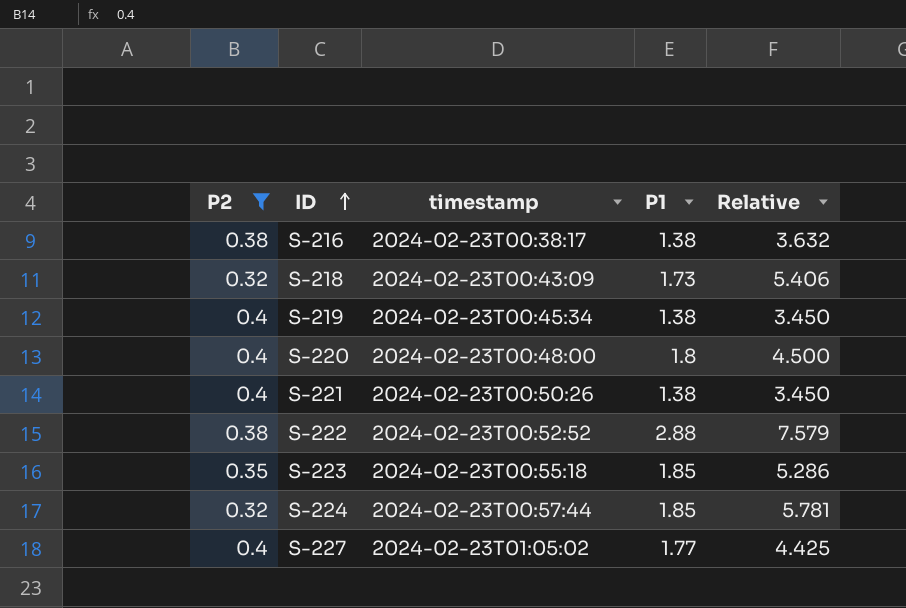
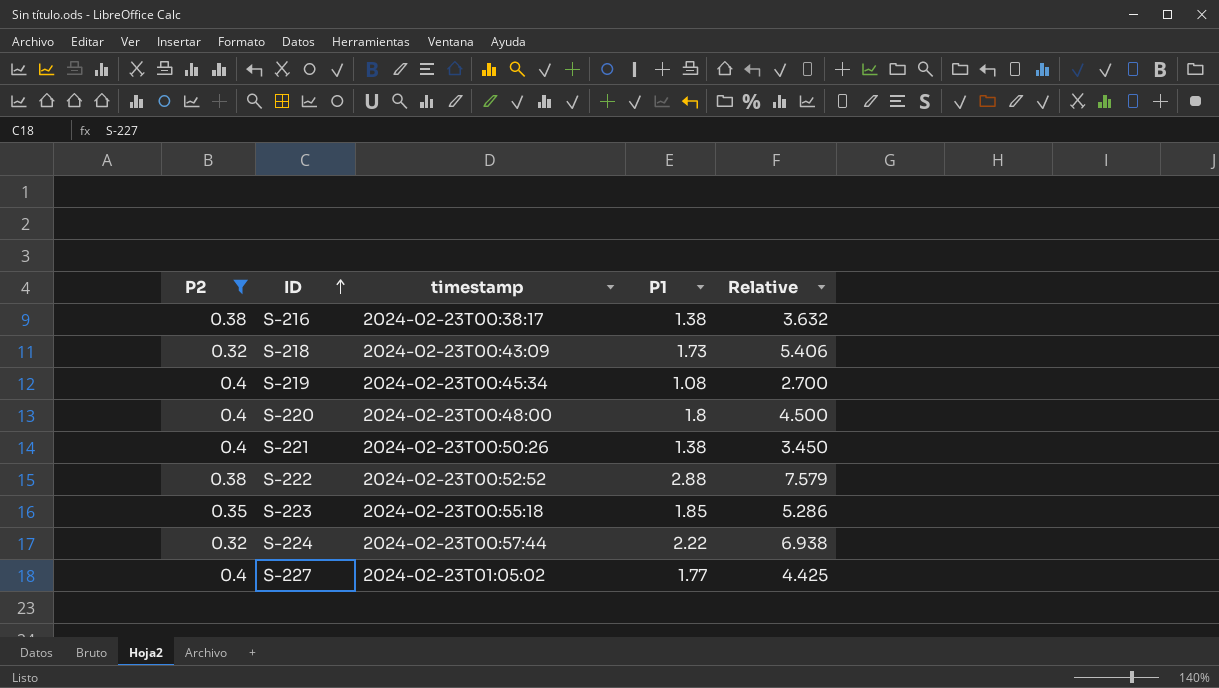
S-219 | P1: 1.38 -> 1.08
S-219 | Relative: 3.450 -> 2.700
S-224 | P1: 1.85 -> 2.22
S-224 | Relative: 5.781 -> 6.938

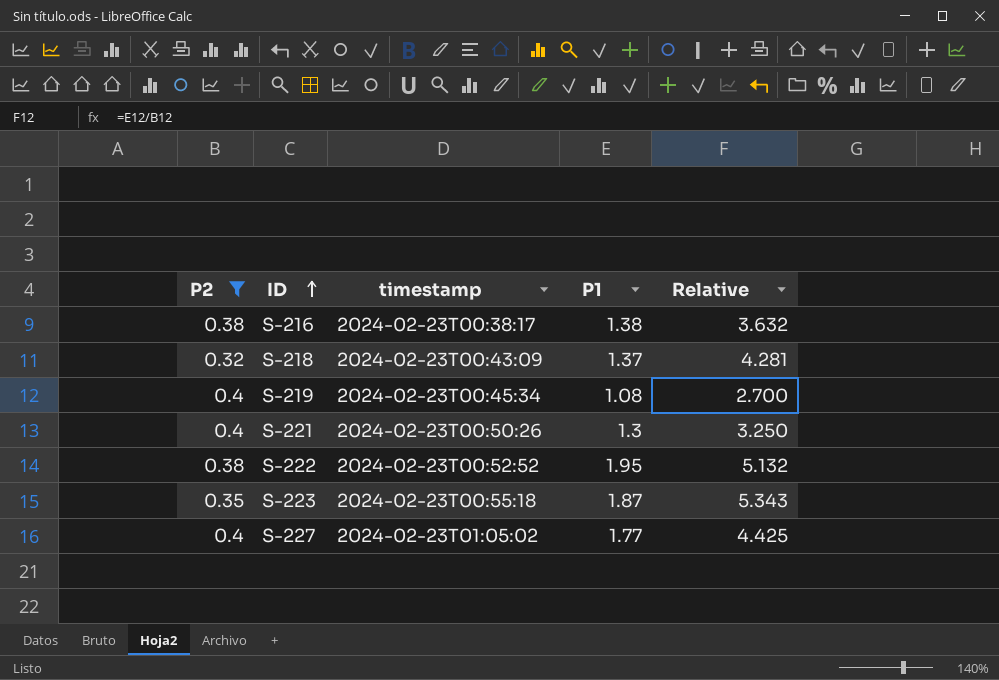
row S-220: 0.4 | 2024-02-23T00:48:00 | 1.8 | 4.500 -> none
row S-224: 0.32 | 2024-02-23T00:57:44 | 2.22 | 6.938 -> none
S-218 | P1: 1.73 -> 1.37
S-218 | Relative: 5.406 -> 4.281
S-221 | P1: 1.38 -> 1.3
S-221 | Relative: 3.450 -> 3.250
S-222 | P1: 2.88 -> 1.95
S-222 | Relative: 7.579 -> 5.132
S-223 | P1: 1.85 -> 1.87
S-223 | Relative: 5.286 -> 5.343

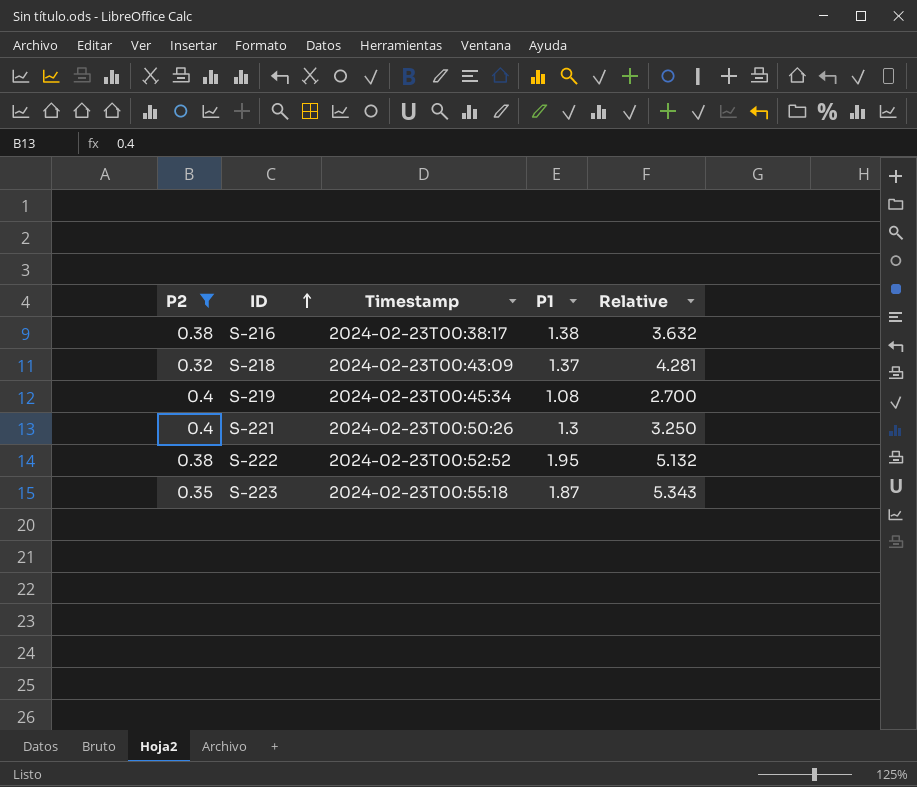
column name: timestamp -> Timestamp
row S-227: 0.4 | 2024-02-23T01:05:02 | 1.77 | 4.425 -> none

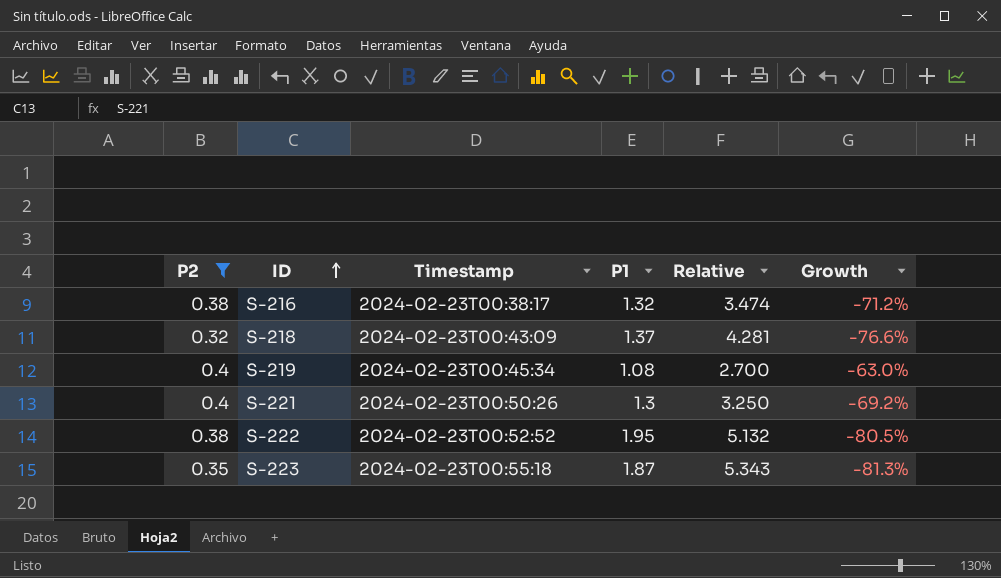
column Growth | formula: none -> ([P2] - [P1]) / [P1]
S-216 | P1: 1.38 -> 1.32
S-216 | Relative: 3.632 -> 3.474

